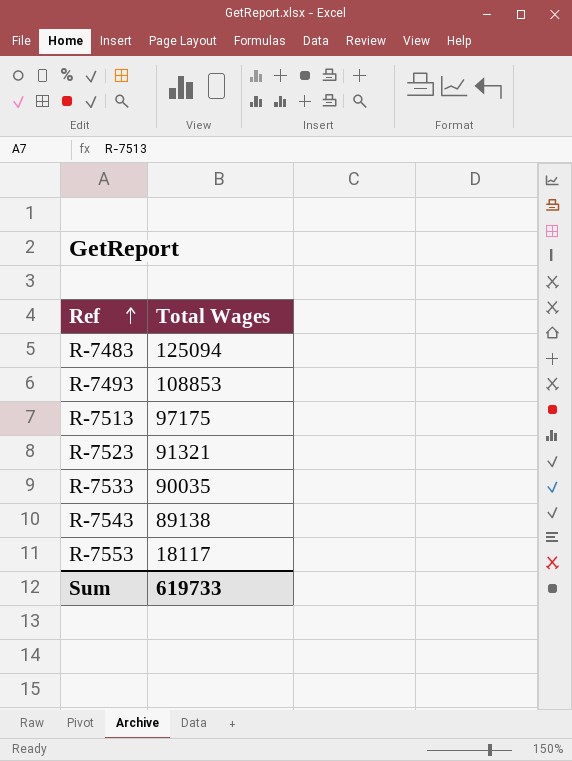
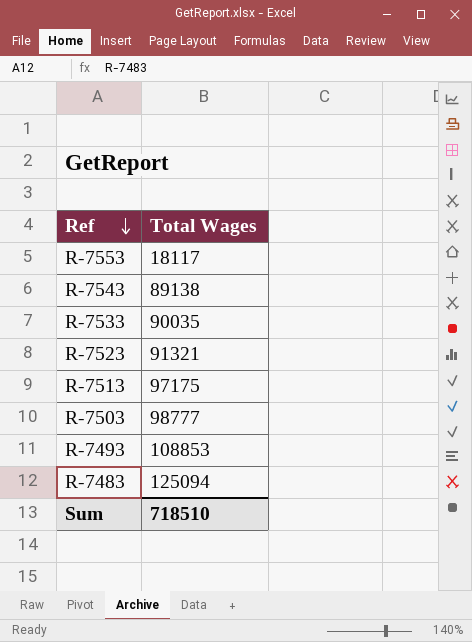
row order: Ref ascending -> Ref descending
row R-7503: none -> 98777
Sum | Total Wages: 619733 -> 718510

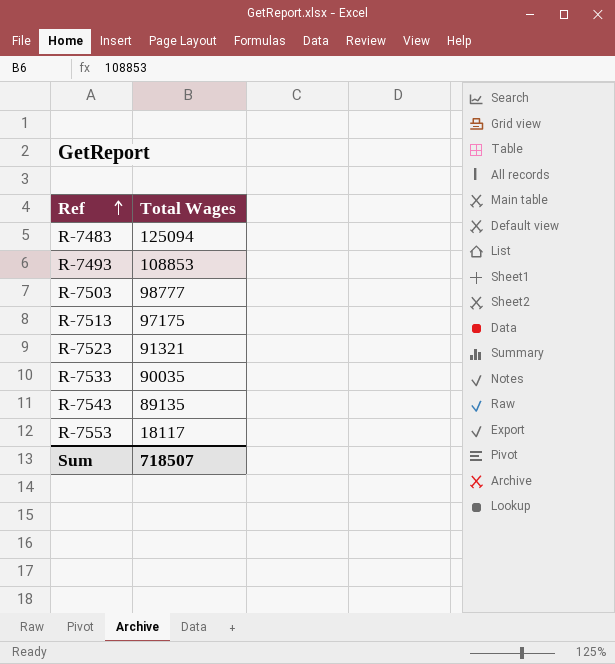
row order: Ref descending -> Ref ascending
R-7543 | Total Wages: 89138 -> 89135
Sum | Total Wages: 718510 -> 718507

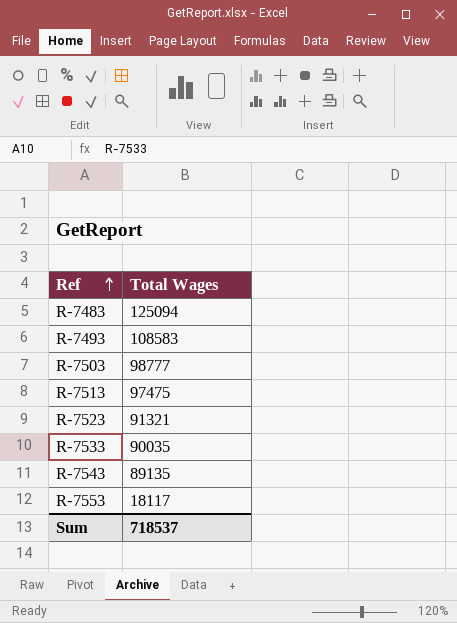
R-7493 | Total Wages: 108853 -> 108583
R-7513 | Total Wages: 97175 -> 97475
Sum | Total Wages: 718507 -> 718537

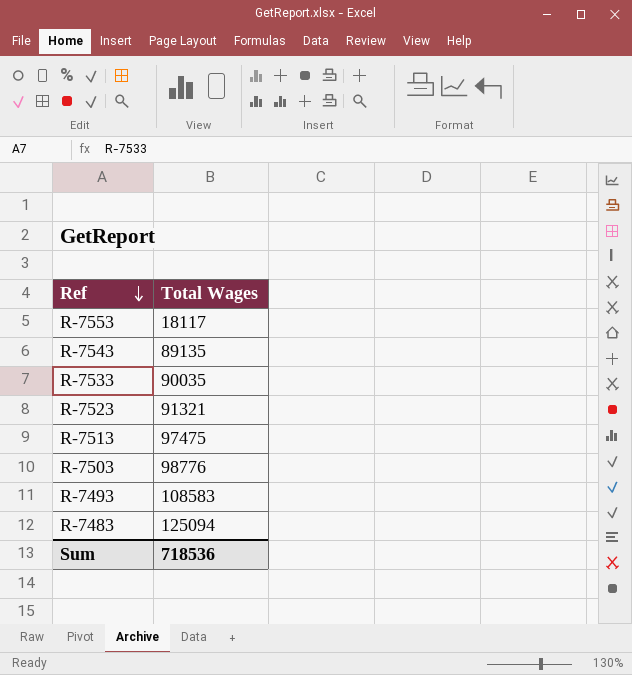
row order: Ref ascending -> Ref descending
R-7503 | Total Wages: 98777 -> 98776
Sum | Total Wages: 718537 -> 718536

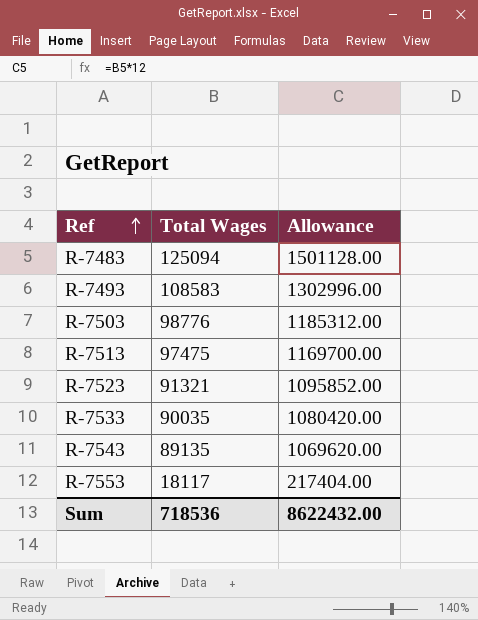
row order: Ref descending -> Ref ascending
column Allowance | formula: none -> [Total Wages] * 12

